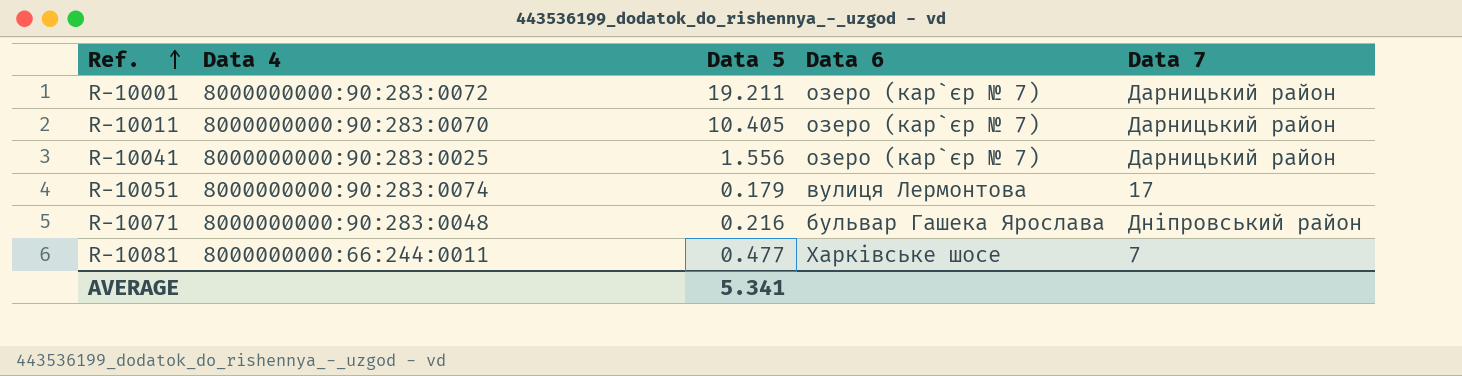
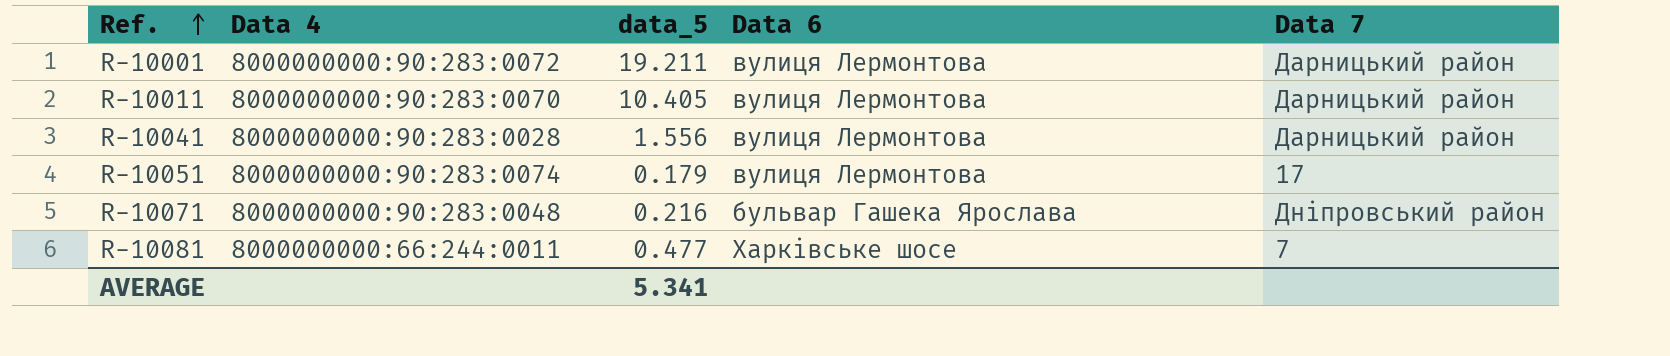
column name: Data 5 -> data_5
R-10001 | Data 6: озеро (кар`єр № 7) -> вулиця Лермонтова
R-10011 | Data 6: озеро (кар`єр № 7) -> вулиця Лермонтова
R-10041 | Data 4: 8000000000:90:283:0025 -> 8000000000:90:283:0028
R-10041 | Data 6: озеро (кар`єр № 7) -> вулиця Лермонтова

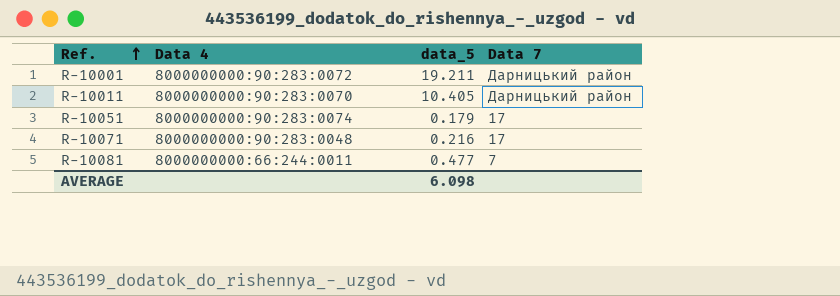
column Data 6 | position: 4 -> none
row R-10041: 8000000000:90:283:0028 | 1.556 | вулиця Лермонтова | Дарницький район -> none
R-10071 | Data 7: Дніпровський район -> 17
AVERAGE | data_5: 5.341 -> 6.098

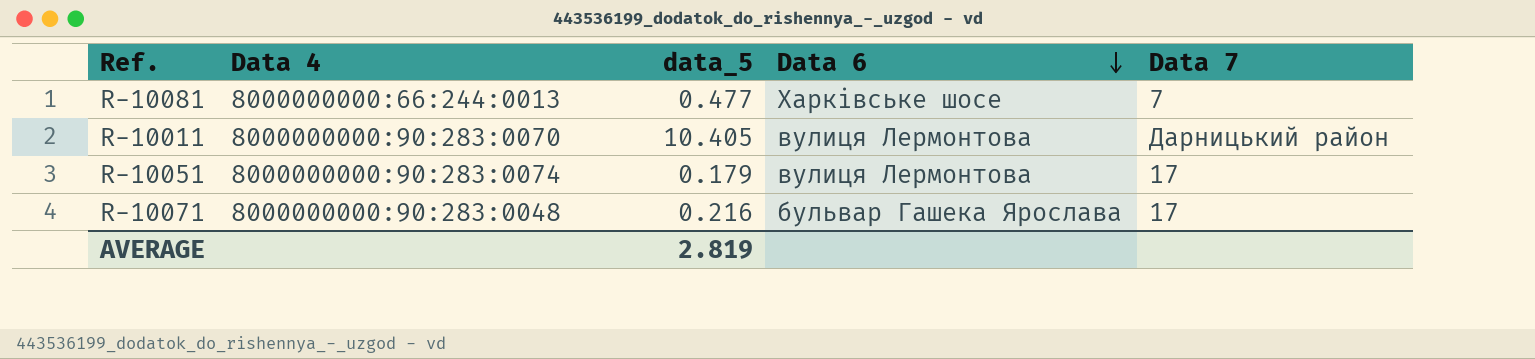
row order: Ref. ascending -> Data 6 descending
column Data 6 | position: none -> 4
row R-10001: 8000000000:90:283:0072 | 19.211 | Дарницький район -> none
R-10081 | Data 4: 8000000000:66:244:0011 -> 8000000000:66:244:0013
AVERAGE | data_5: 6.098 -> 2.819

